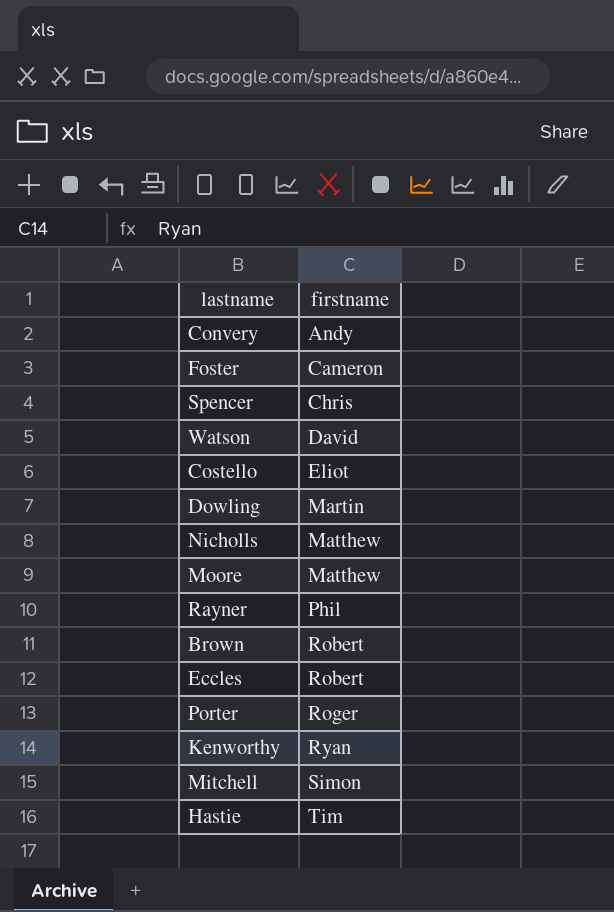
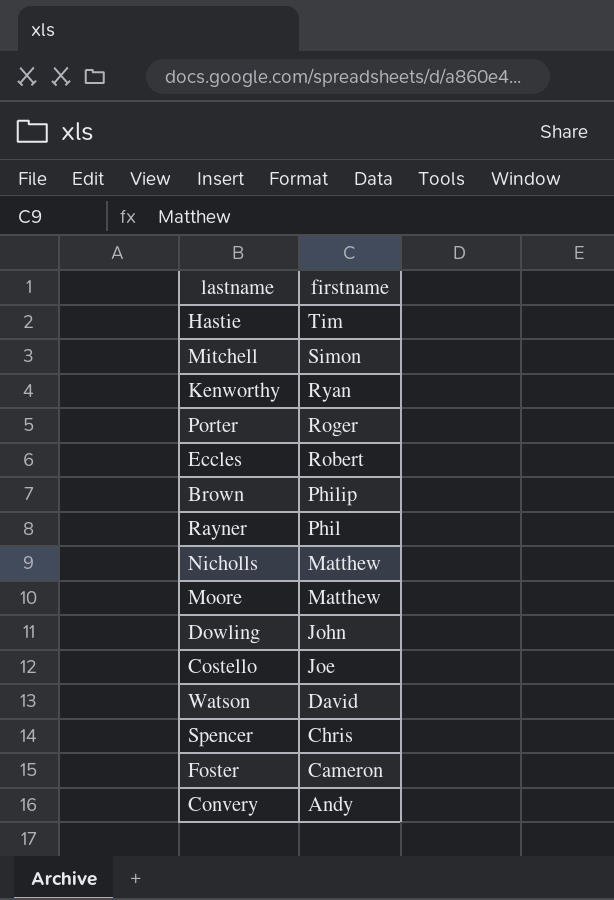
row order: firstname ascending -> firstname descending
Brown | firstname: Robert -> Philip
Dowling | firstname: Martin -> John
Costello | firstname: Eliot -> Joe

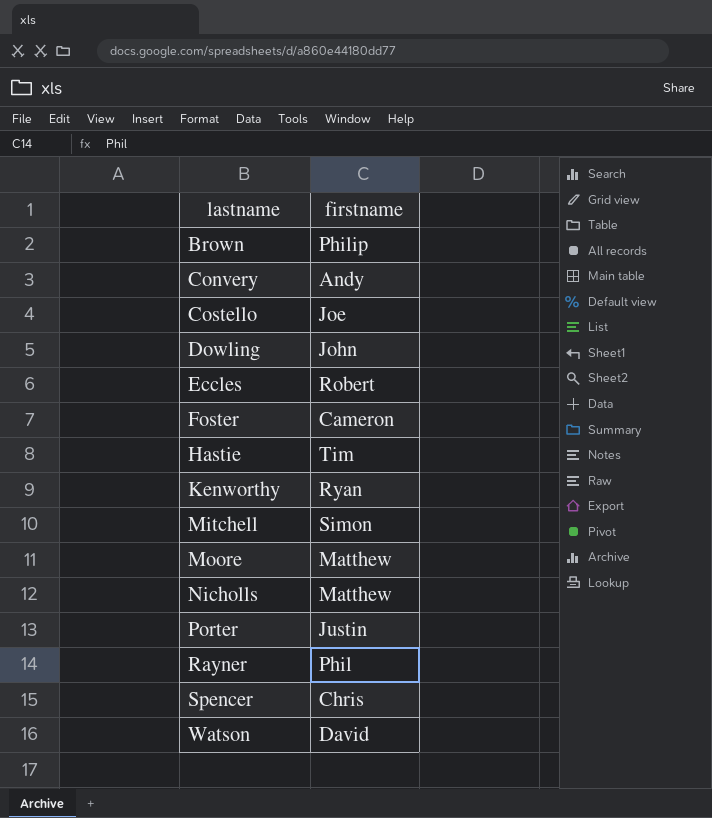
row order: firstname descending -> lastname ascending
Porter | firstname: Roger -> Justin

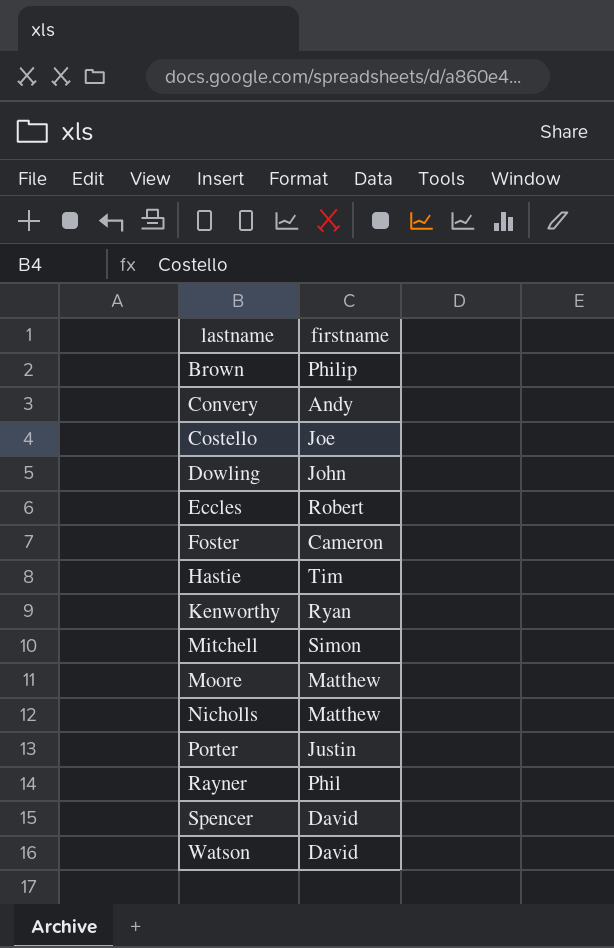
Spencer | firstname: Chris -> David

